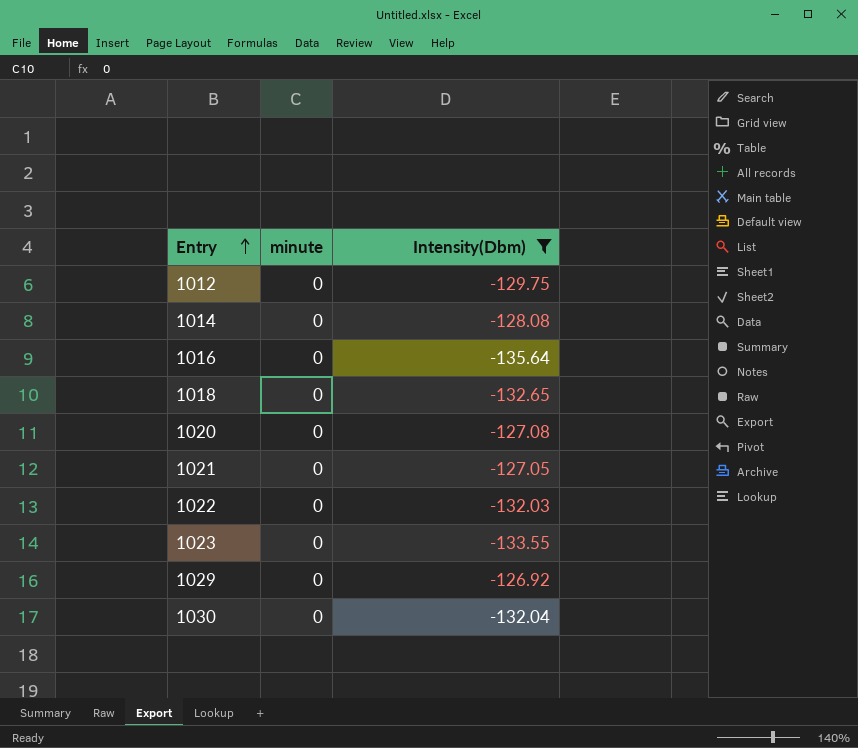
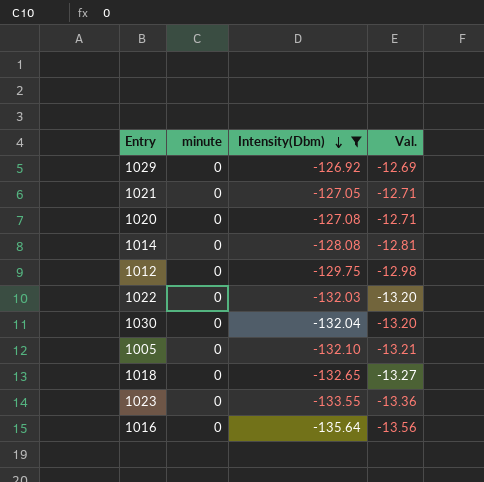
row order: Entry ascending -> Intensity(Dbm) descending
column Val. | formula: none -> [Intensity(Dbm)] * 0.1
row 1005: none -> 0 | -132.10 | -13.21

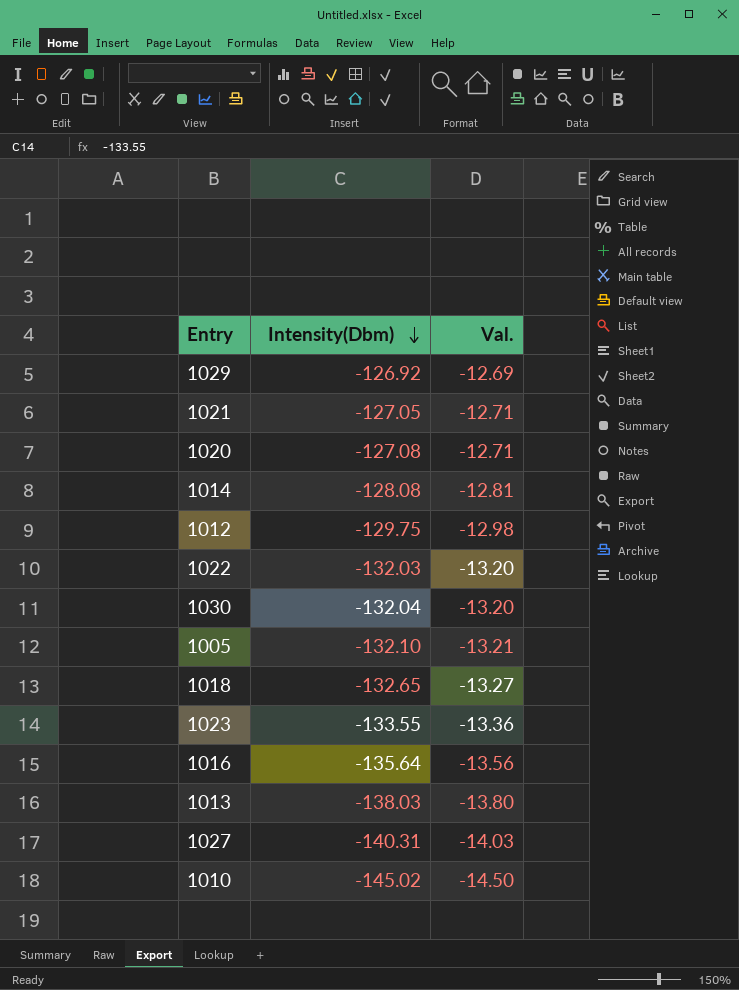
filter: Intensity(Dbm) >= -135.64 -> none
column minute | position: 2 -> none

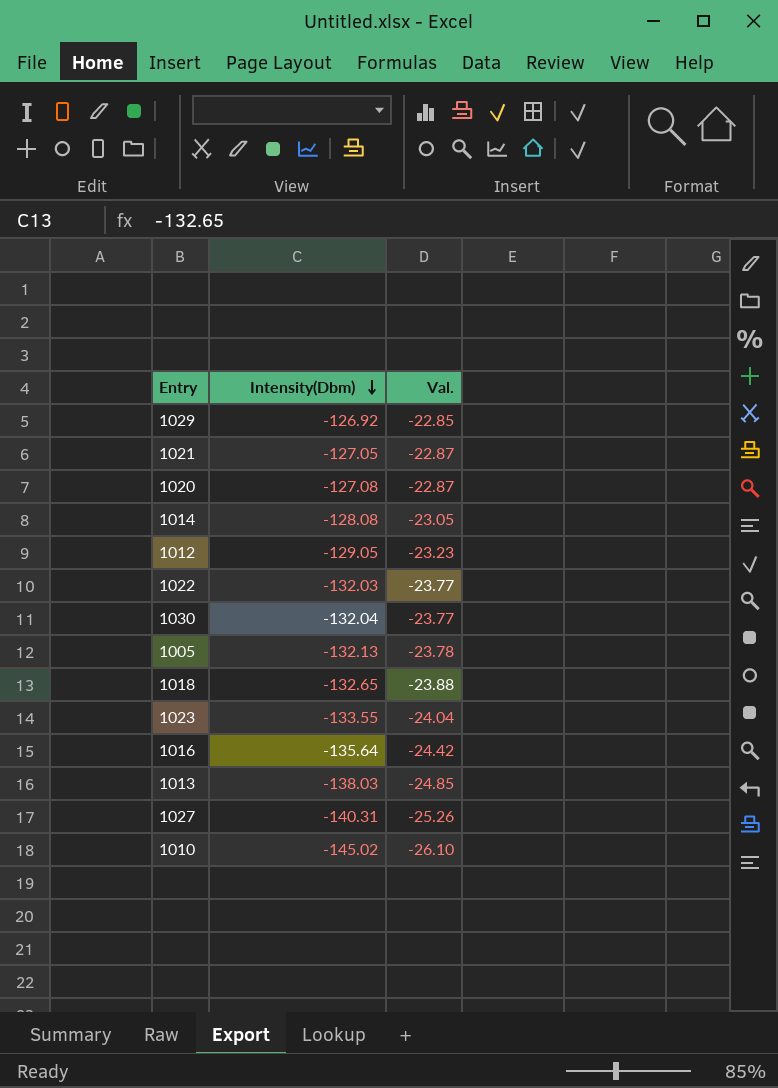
column Val. | formula: [Intensity(Dbm)] * 0.1 -> [Intensity(Dbm)] * 0.18
1012 | Intensity(Dbm): -129.75 -> -129.05
1005 | Intensity(Dbm): -132.10 -> -132.13

